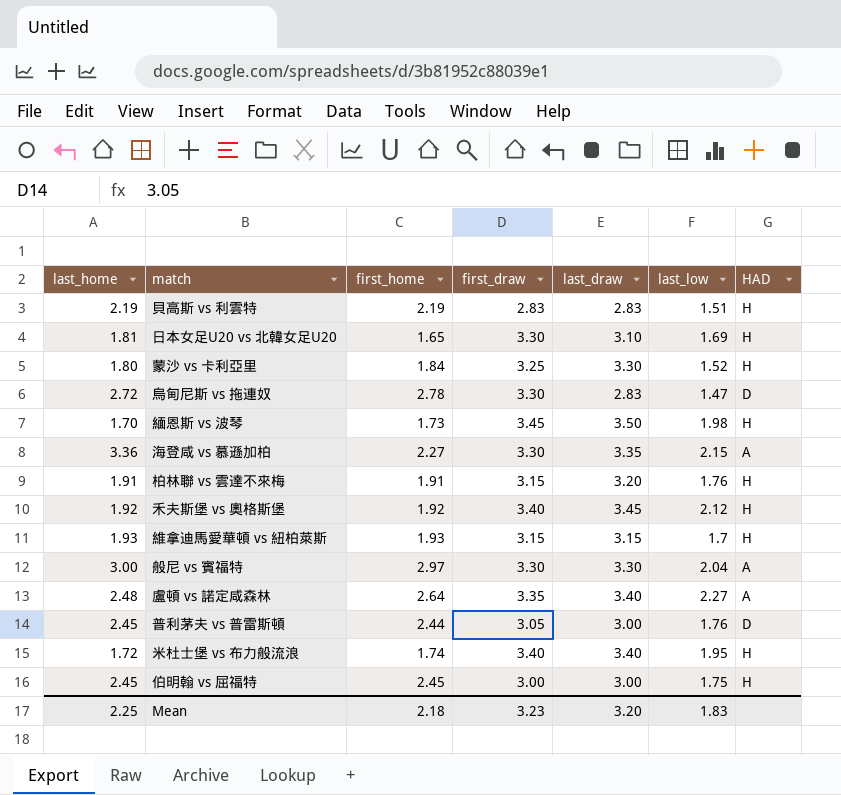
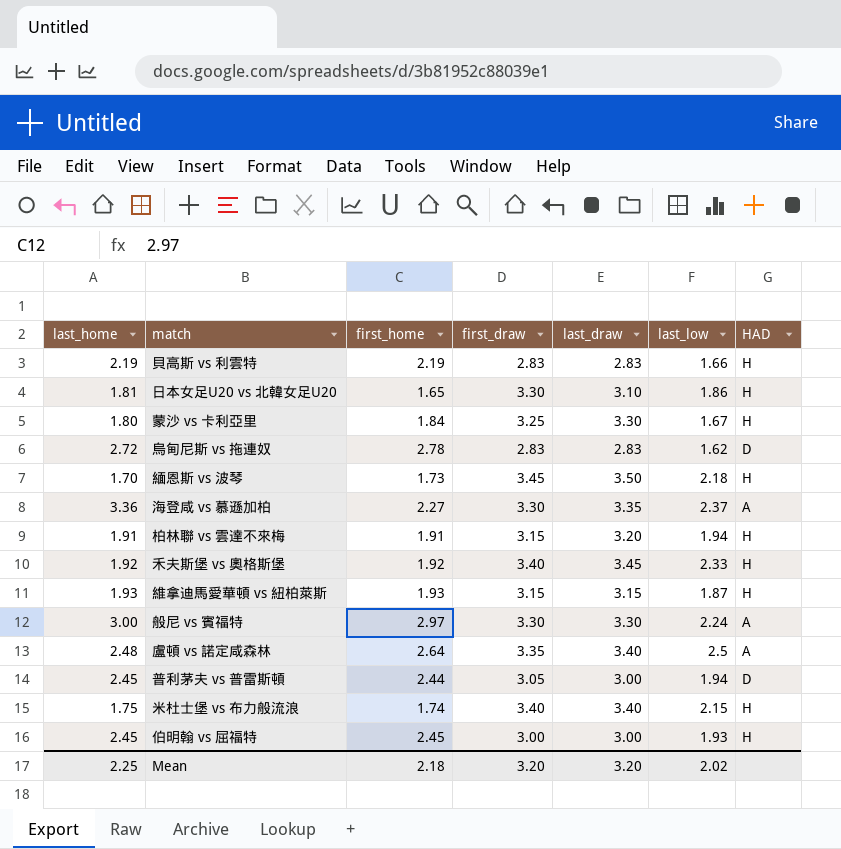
貝高斯 vs 利雲特 | last_low: 1.51 -> 1.66
日本女足U20 vs 北韓女足U20 | last_low: 1.69 -> 1.86
蒙沙 vs 卡利亞里 | last_low: 1.52 -> 1.67
烏甸尼斯 vs 拖連奴 | first_draw: 3.30 -> 2.83
烏甸尼斯 vs 拖連奴 | last_low: 1.47 -> 1.62
緬恩斯 vs 波琴 | last_low: 1.98 -> 2.18
海登咸 vs 慕遜加柏 | last_low: 2.15 -> 2.37
柏林聯 vs 雲達不來梅 | last_low: 1.76 -> 1.94
禾夫斯堡 vs 奧格斯堡 | last_low: 2.12 -> 2.33
維拿迪馬愛華頓 vs 紐柏萊斯 | last_low: 1.7 -> 1.87
般尼 vs 賓福特 | last_low: 2.04 -> 2.24
盧頓 vs 諾定咸森林 | last_low: 2.27 -> 2.5
普利茅夫 vs 普雷斯頓 | last_low: 1.76 -> 1.94
米杜士堡 vs 布力般流浪 | last_home: 1.72 -> 1.75
米杜士堡 vs 布力般流浪 | last_low: 1.95 -> 2.15
伯明翰 vs 屈福特 | last_low: 1.75 -> 1.93
Mean | first_draw: 3.23 -> 3.20
Mean | last_low: 1.83 -> 2.02

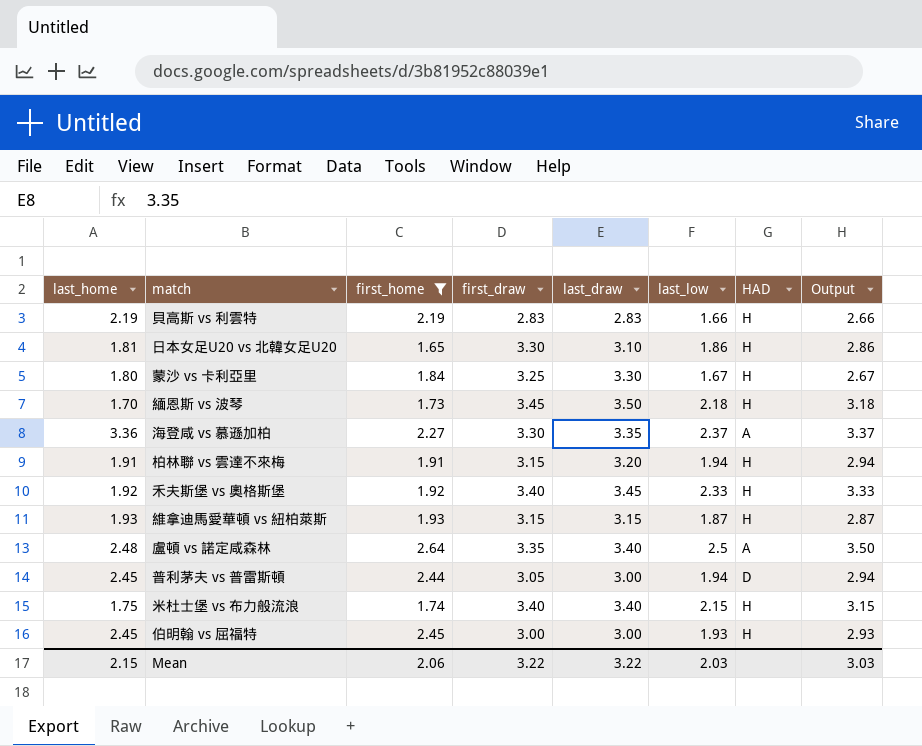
filter: none -> first_home <= 2.64
column Output | formula: none -> [last_low] + 1
Mean | last_home: 2.25 -> 2.15
Mean | first_home: 2.18 -> 2.06
Mean | first_draw: 3.20 -> 3.22
Mean | last_draw: 3.20 -> 3.22
Mean | last_low: 2.02 -> 2.03

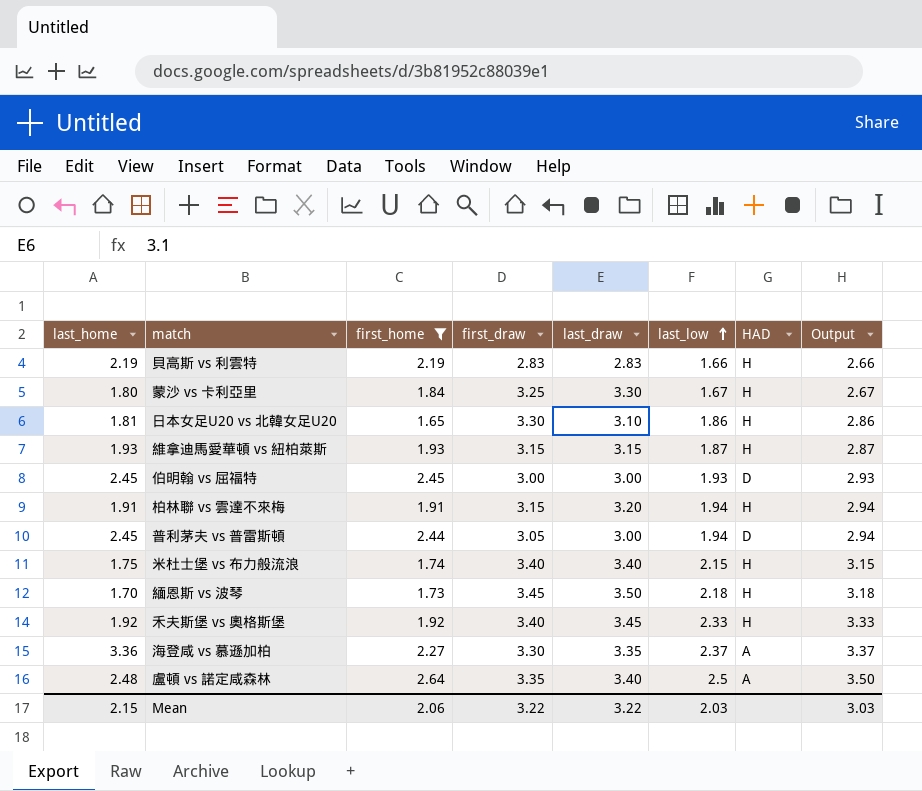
row order: none -> last_low ascending
伯明翰 vs 屈福特 | HAD: H -> D

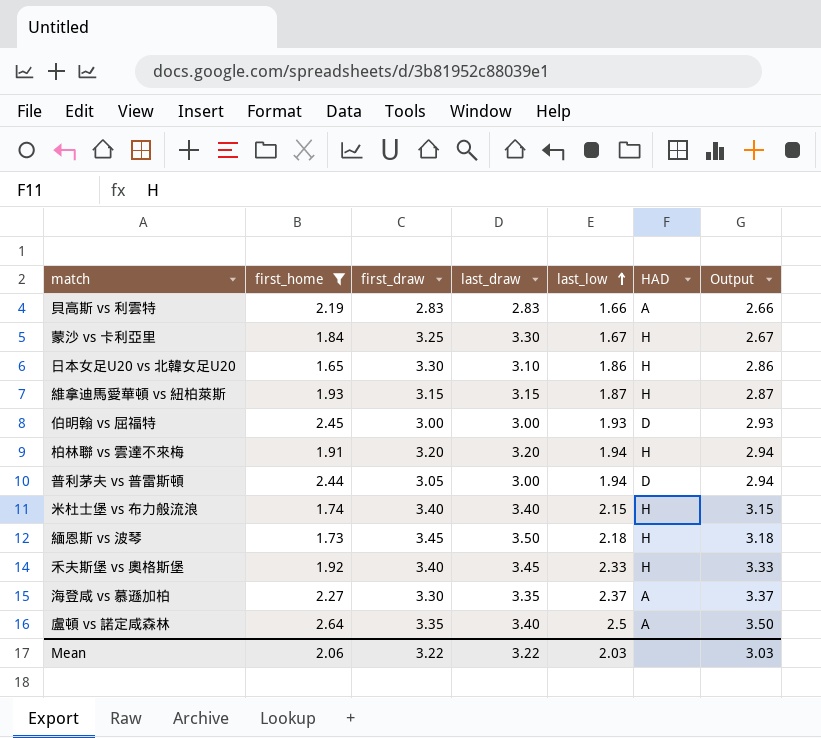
column last_home | position: 1 -> none
貝高斯 vs 利雲特 | HAD: H -> A
柏林聯 vs 雲達不來梅 | first_draw: 3.15 -> 3.20

